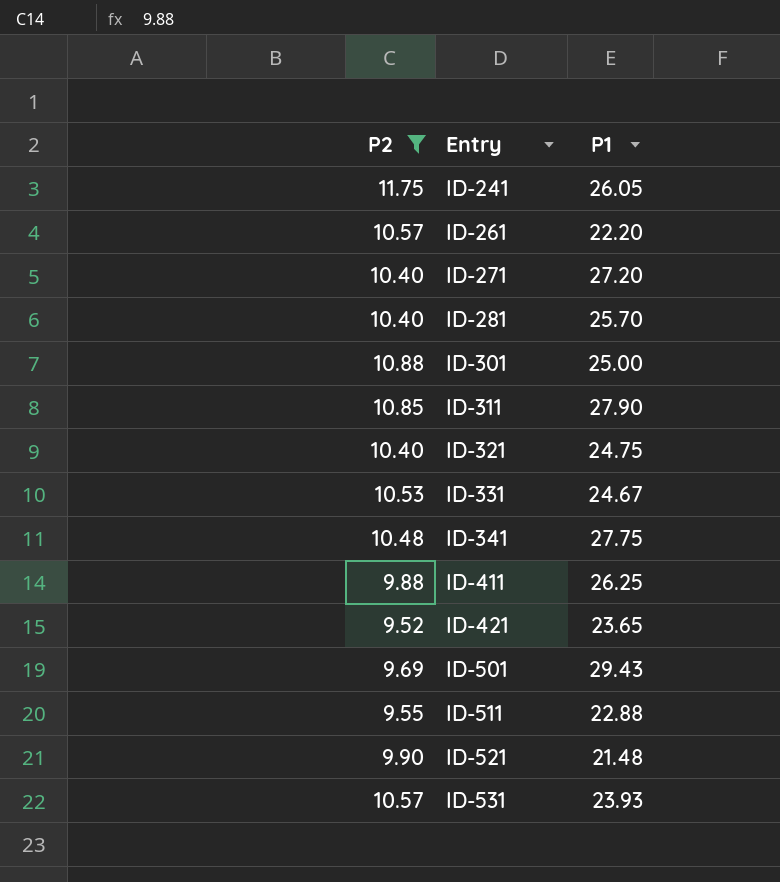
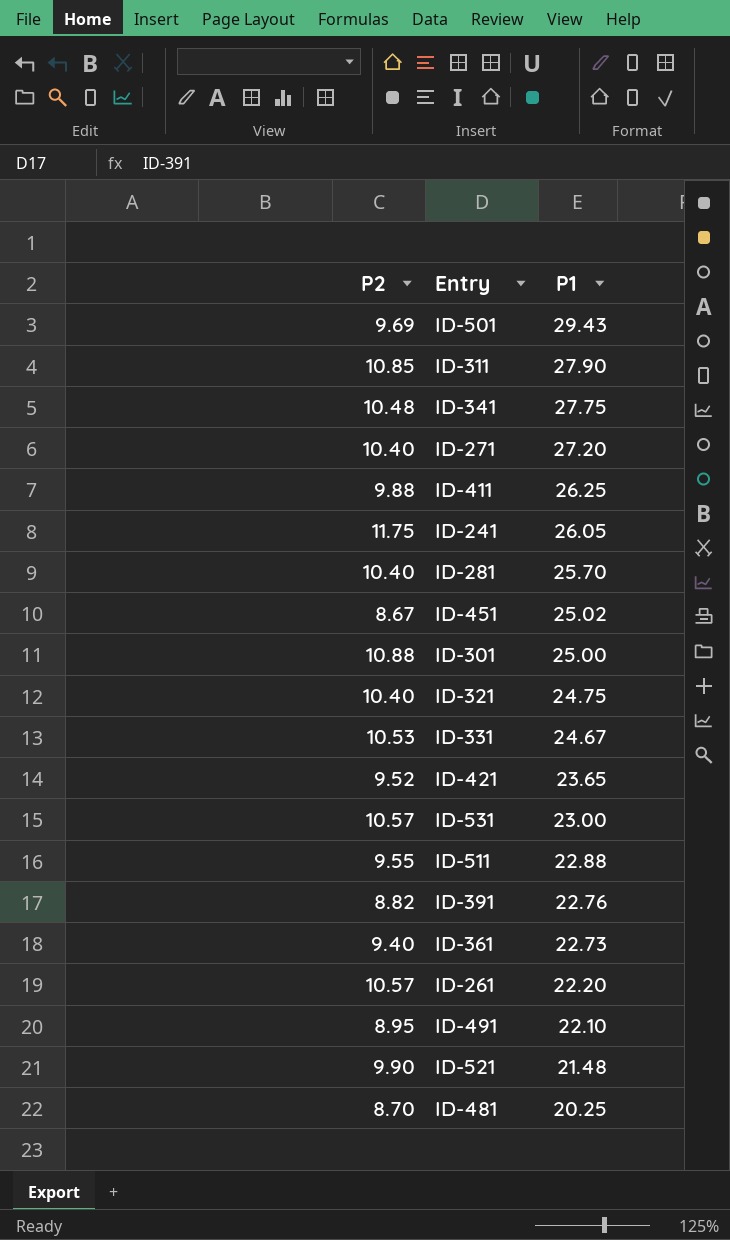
filter: P2 >= 9.52 -> none
row order: Entry ascending -> P1 descending
ID-531 | P1: 23.93 -> 23.00

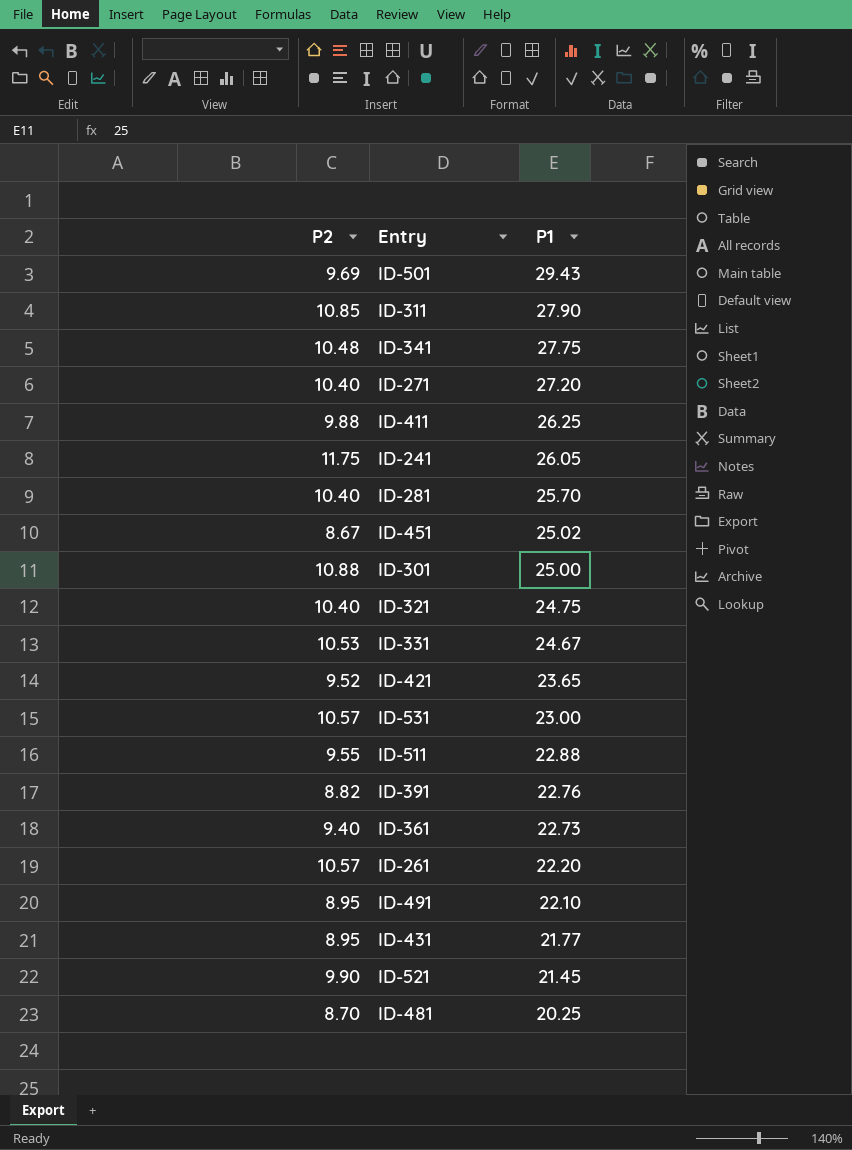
row ID-431: none -> 8.95 | 21.77
ID-521 | P1: 21.48 -> 21.45

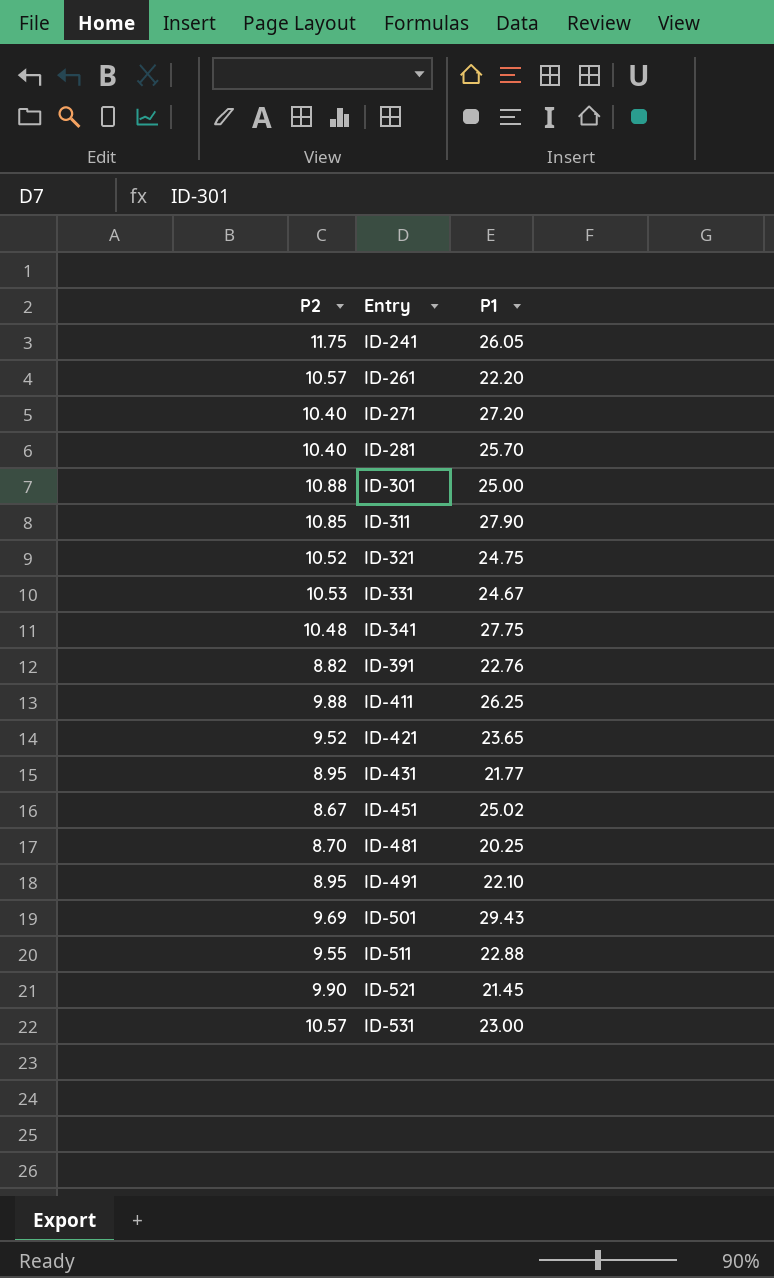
row order: P1 descending -> Entry ascending
row ID-361: 9.40 | 22.73 -> none
ID-321 | P2: 10.40 -> 10.52

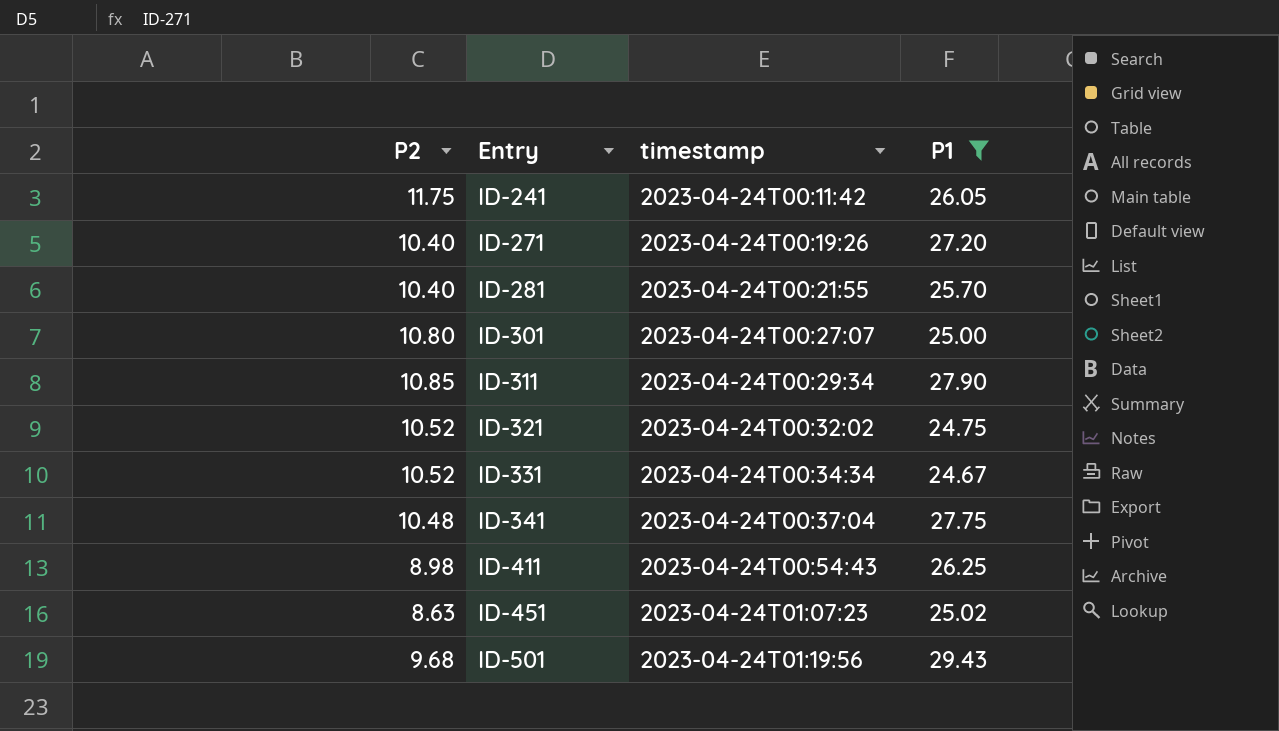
filter: none -> P1 >= 24.67
column timestamp | position: none -> 3
ID-301 | P2: 10.88 -> 10.80
ID-331 | P2: 10.53 -> 10.52
ID-411 | P2: 9.88 -> 8.98
ID-451 | P2: 8.67 -> 8.63
ID-501 | P2: 9.69 -> 9.68

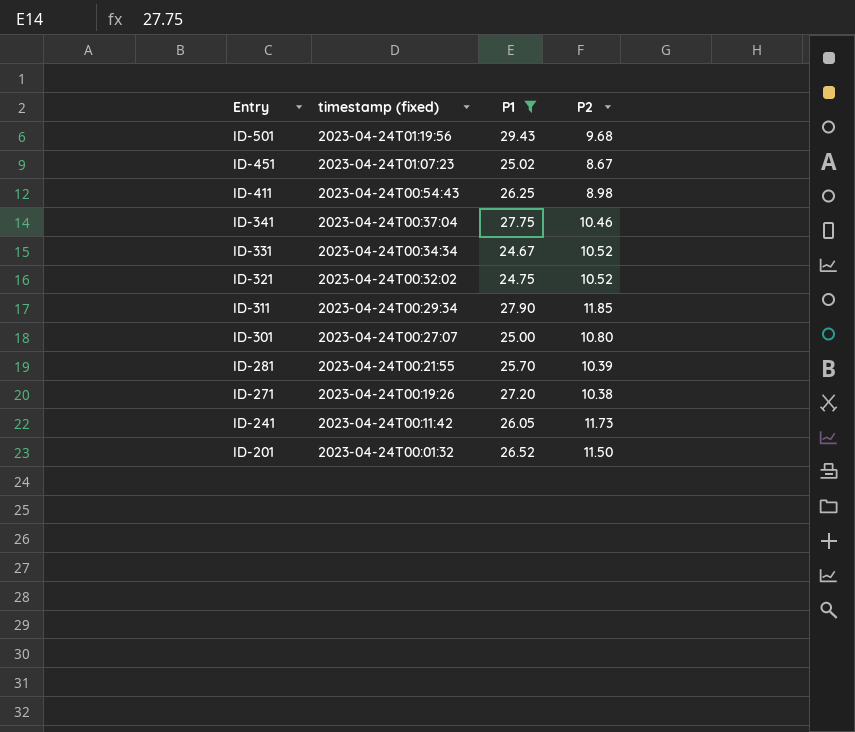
row order: Entry ascending -> Entry descending
column name: timestamp -> timestamp (fixed)
column P2 | position: 1 -> 4
ID-451 | P2: 8.63 -> 8.67
ID-341 | P2: 10.48 -> 10.46
ID-311 | P2: 10.85 -> 11.85
ID-281 | P2: 10.40 -> 10.39
ID-271 | P2: 10.40 -> 10.38
ID-241 | P2: 11.75 -> 11.73
row ID-201: none -> 2023-04-24T00:01:32 | 26.52 | 11.50

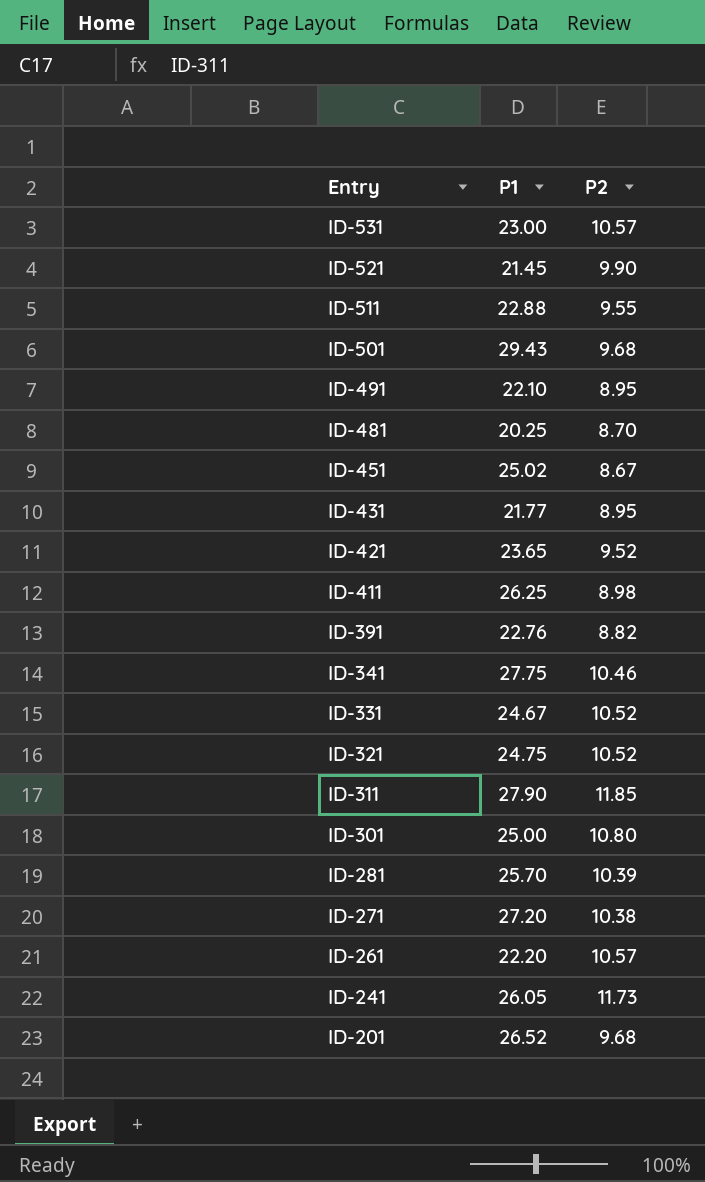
filter: P1 >= 24.67 -> none
column timestamp (fixed) | position: 2 -> none
ID-201 | P2: 11.50 -> 9.68

